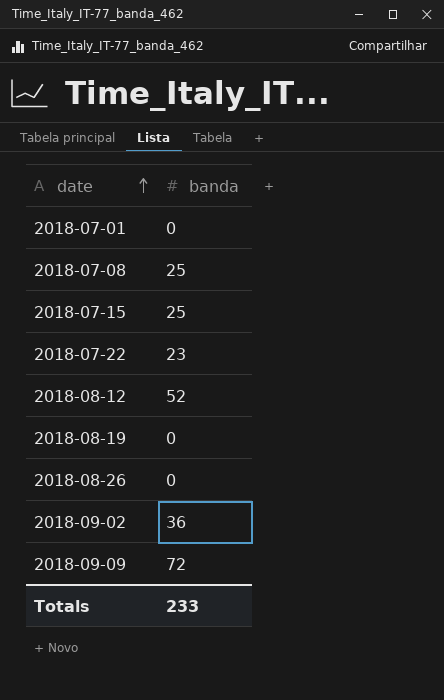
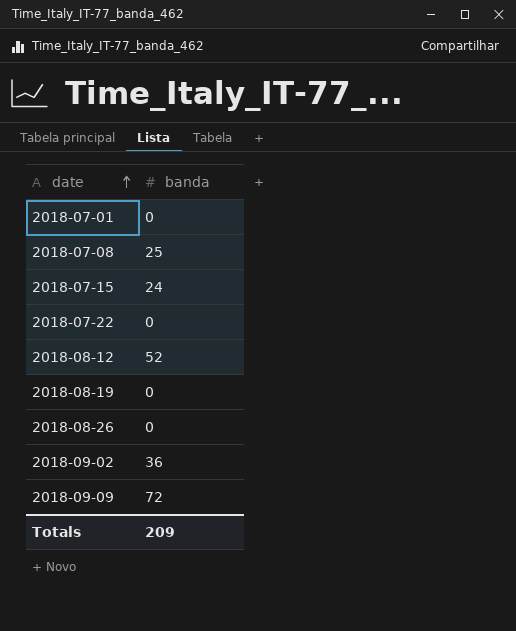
2018-07-15 | banda: 25 -> 24
2018-07-22 | banda: 23 -> 0
Totals | banda: 233 -> 209

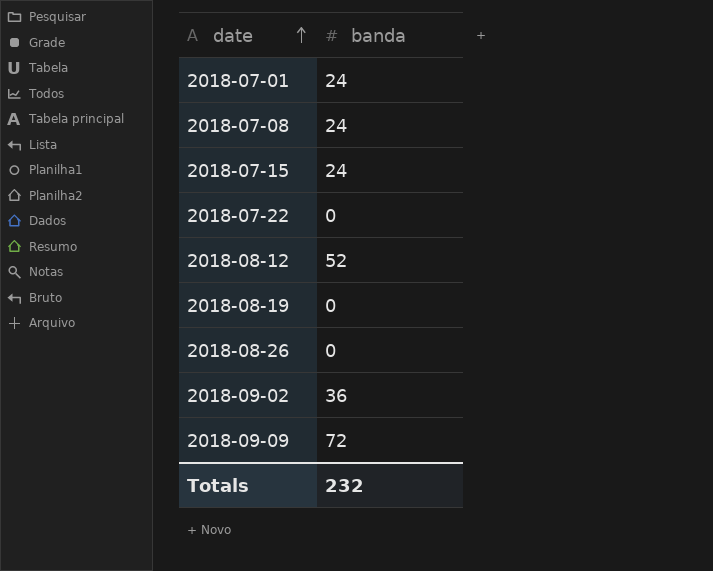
2018-07-01 | banda: 0 -> 24
2018-07-08 | banda: 25 -> 24
Totals | banda: 209 -> 232

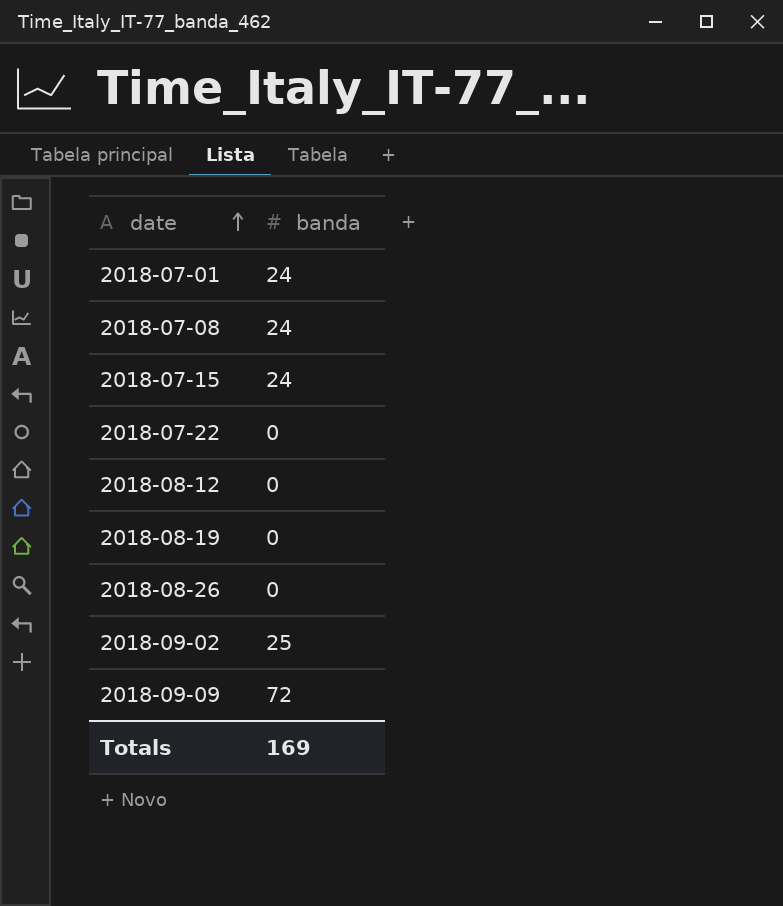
2018-08-12 | banda: 52 -> 0
2018-09-02 | banda: 36 -> 25
Totals | banda: 232 -> 169

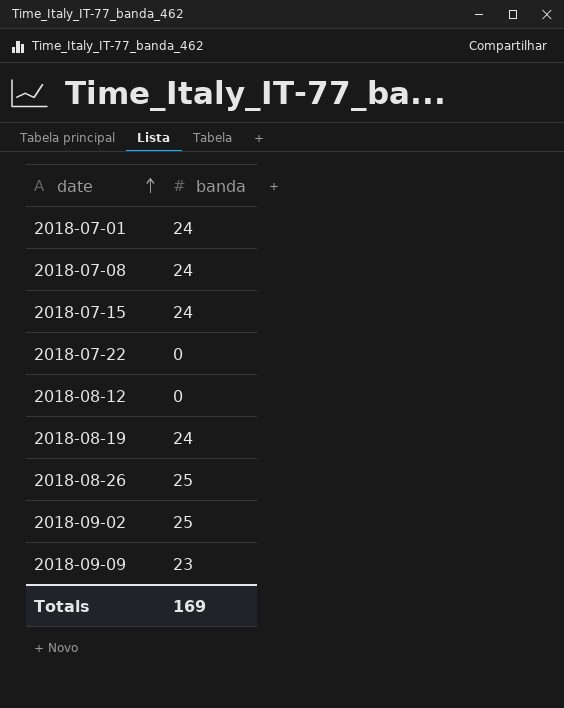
2018-08-19 | banda: 0 -> 24
2018-08-26 | banda: 0 -> 25
2018-09-09 | banda: 72 -> 23

